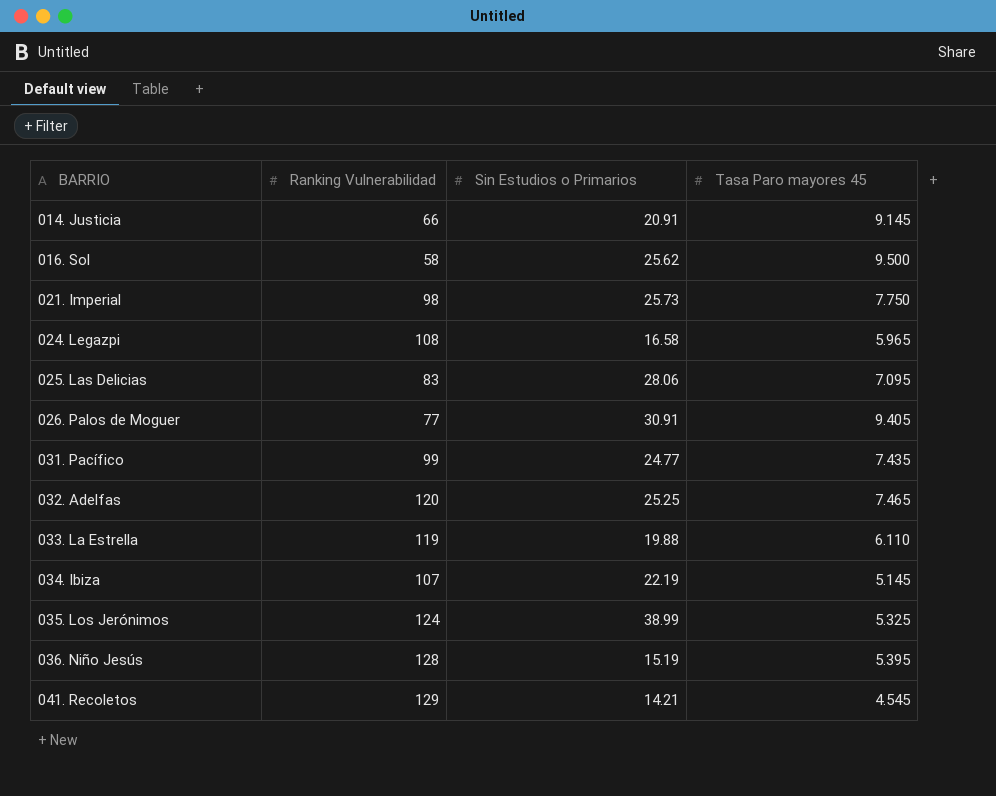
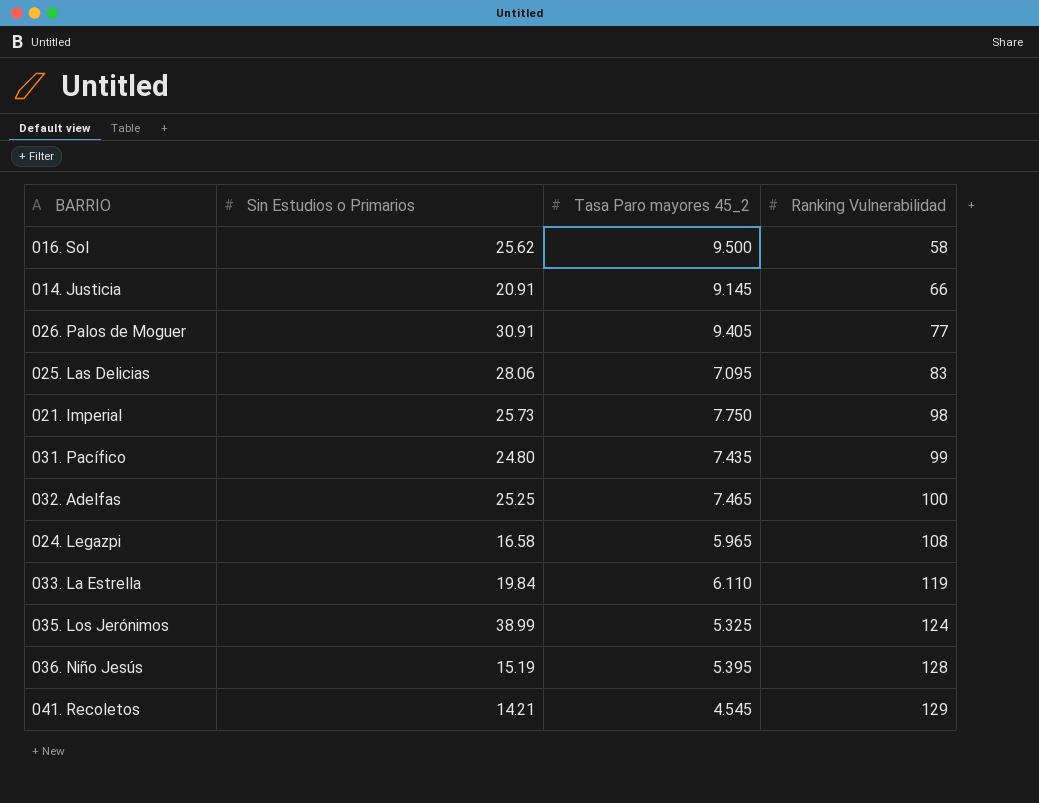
row order: BARRIO ascending -> Ranking Vulnerabilidad ascending
column name: Tasa Paro mayores 45 -> Tasa Paro mayores 45_2
column Ranking Vulnerabilidad | position: 2 -> 4
row 034. Ibiza: 107 | 22.19 | 5.145 -> none
031. Pacífico | Sin Estudios o Primarios: 24.77 -> 24.80
032. Adelfas | Ranking Vulnerabilidad: 120 -> 100
033. La Estrella | Sin Estudios o Primarios: 19.88 -> 19.84

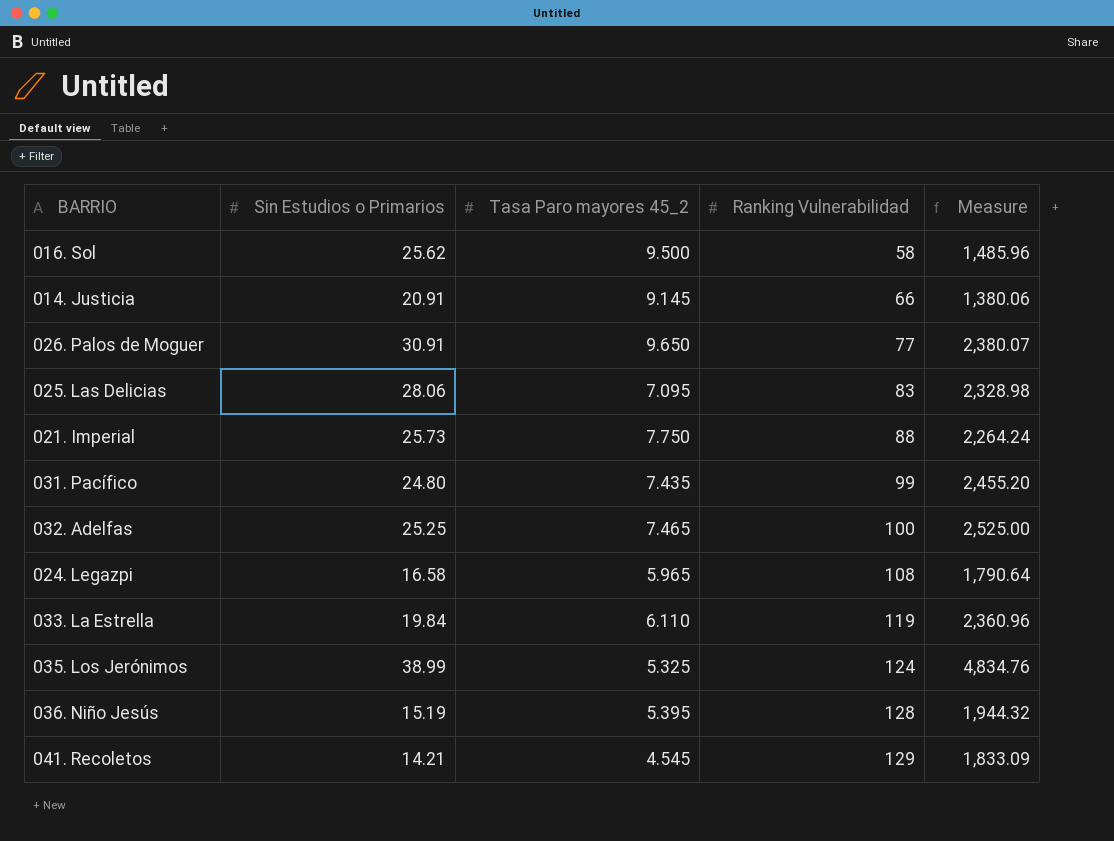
column Measure | formula: none -> [Sin Estudios o Primarios] * [Ranking Vulnerabilidad]
026. Palos de Moguer | Tasa Paro mayores 45_2: 9.405 -> 9.650
021. Imperial | Ranking Vulnerabilidad: 98 -> 88

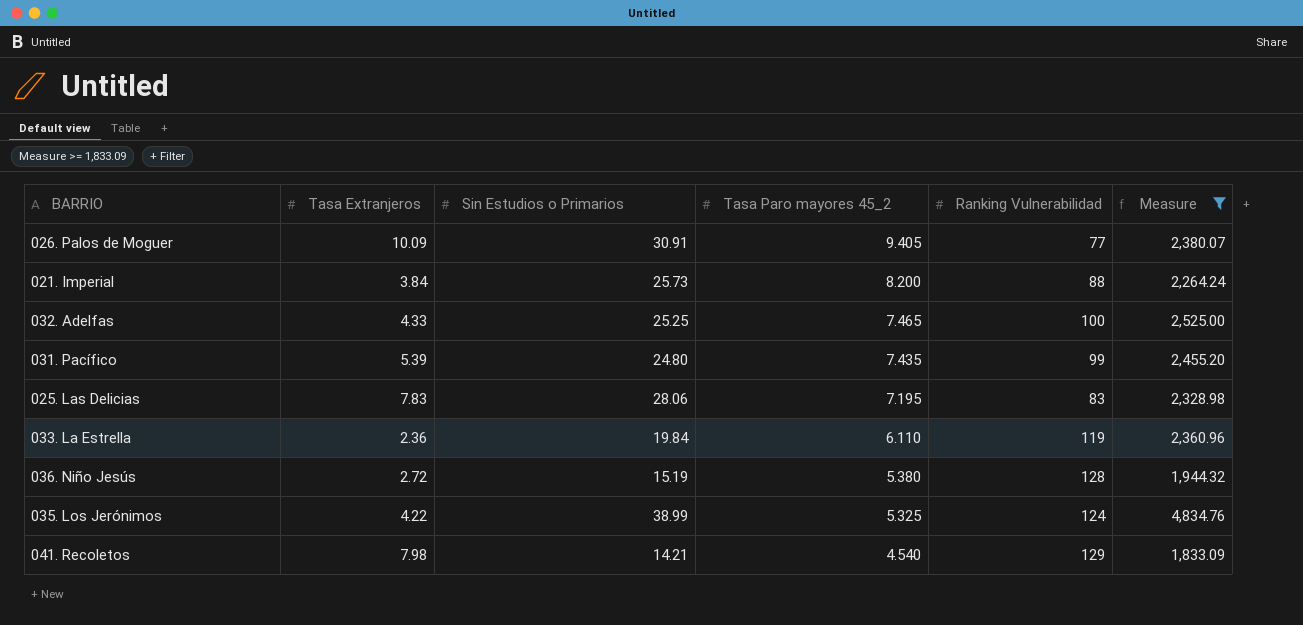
filter: none -> Measure >= 1,833.09
row order: Ranking Vulnerabilidad ascending -> Tasa Paro mayores 45_2 descending
column Tasa Extranjeros | position: none -> 2
026. Palos de Moguer | Tasa Paro mayores 45_2: 9.650 -> 9.405
021. Imperial | Tasa Paro mayores 45_2: 7.750 -> 8.200
025. Las Delicias | Tasa Paro mayores 45_2: 7.095 -> 7.195
036. Niño Jesús | Tasa Paro mayores 45_2: 5.395 -> 5.380
041. Recoletos | Tasa Paro mayores 45_2: 4.545 -> 4.540

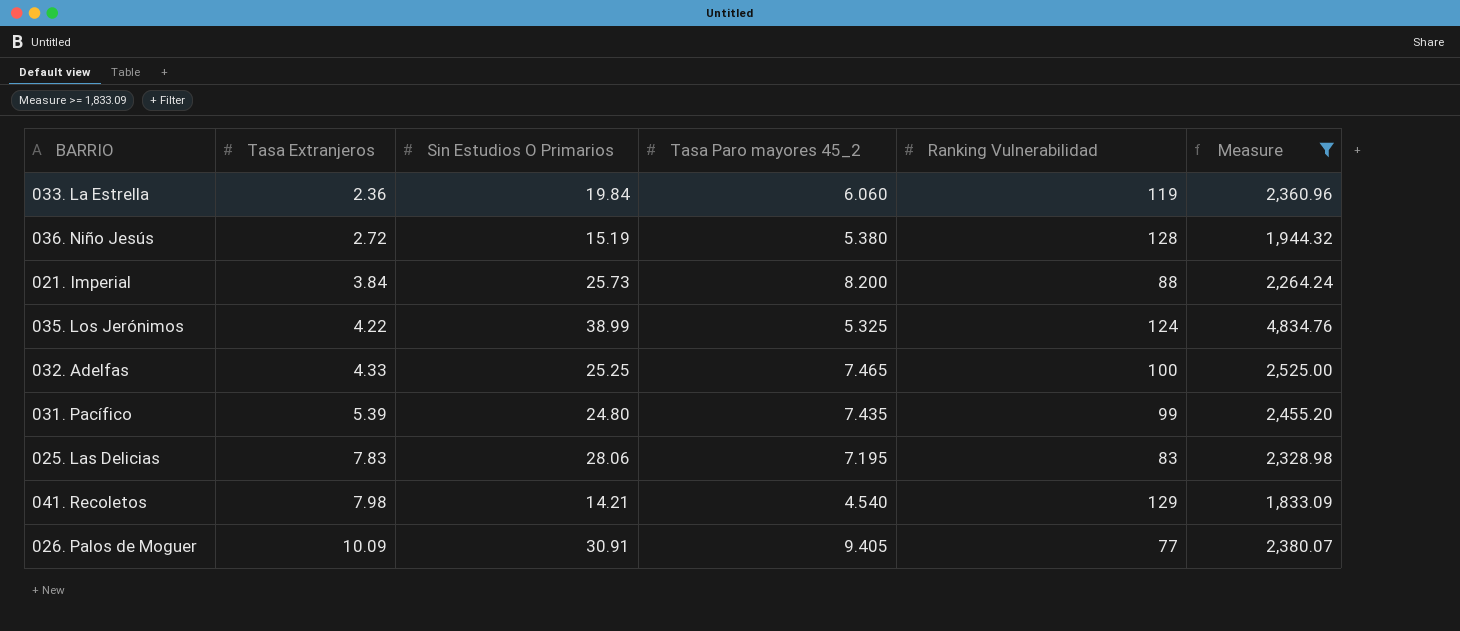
row order: Tasa Paro mayores 45_2 descending -> Tasa Extranjeros ascending
column name: Sin Estudios o Primarios -> Sin Estudios O Primarios
033. La Estrella | Tasa Paro mayores 45_2: 6.110 -> 6.060

